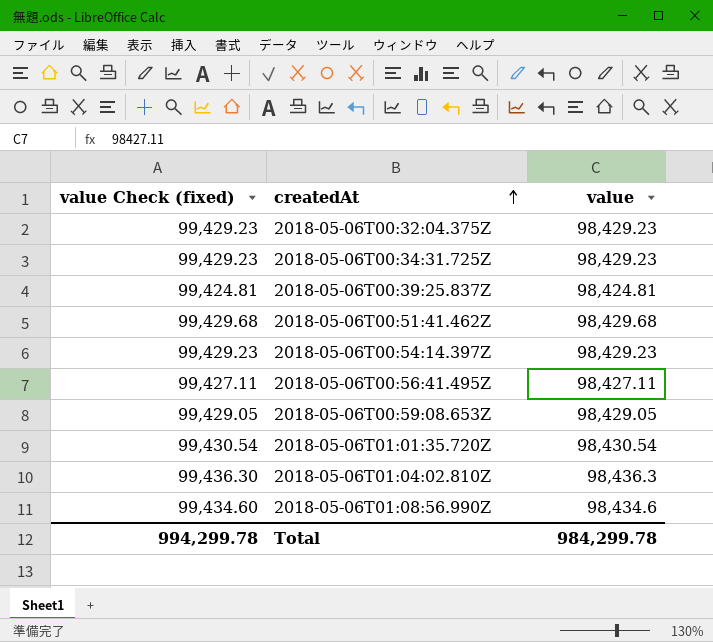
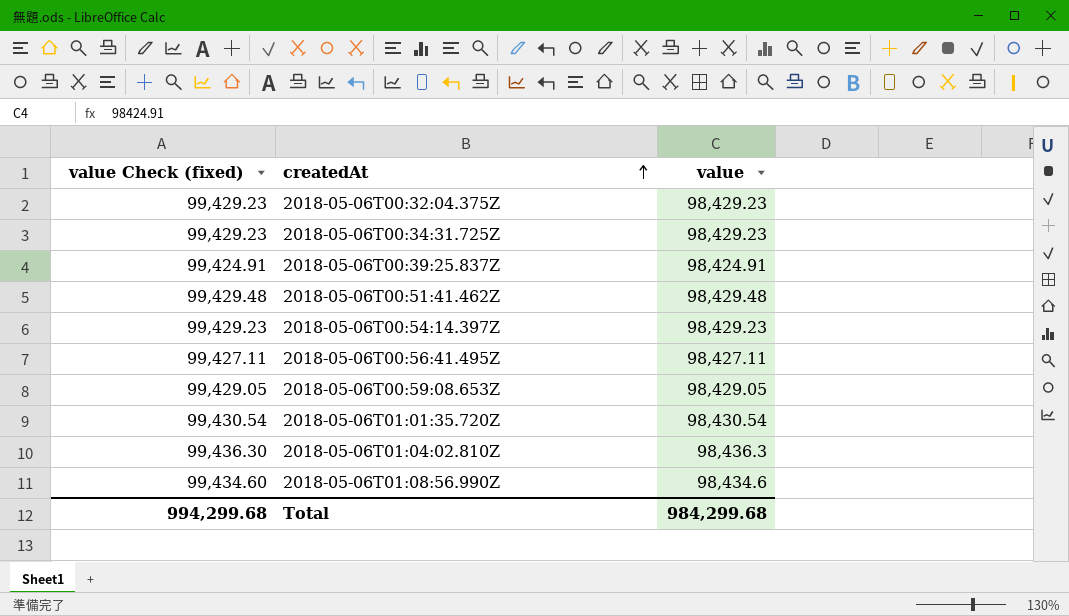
2018-05-06T00:39:25.837Z | value Check (fixed): 99,424.81 -> 99,424.91
2018-05-06T00:39:25.837Z | value: 98,424.81 -> 98,424.91
2018-05-06T00:51:41.462Z | value Check (fixed): 99,429.68 -> 99,429.48
2018-05-06T00:51:41.462Z | value: 98,429.68 -> 98,429.48
Total | value Check (fixed): 994,299.78 -> 994,299.68
Total | value: 984,299.78 -> 984,299.68

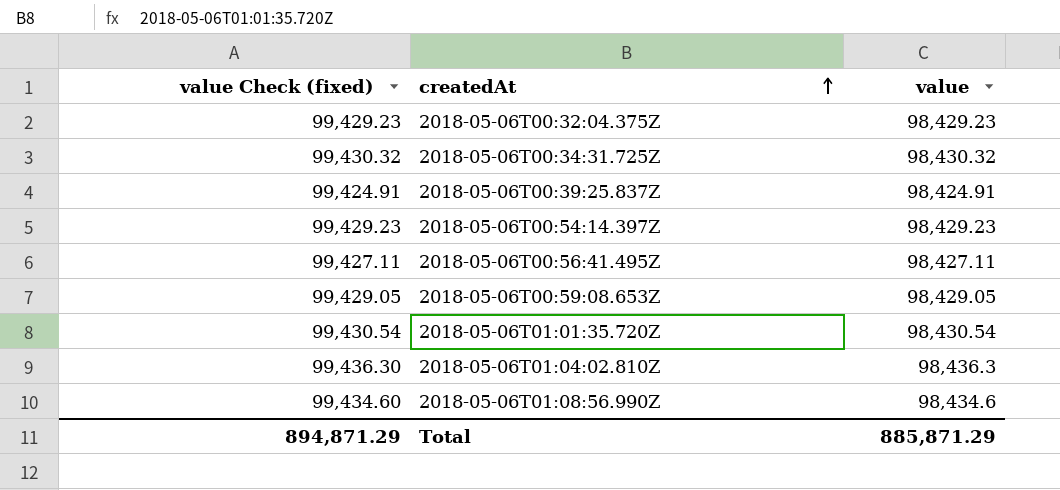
row 2018-05-06T00:51:41.462Z: 99,429.48 | 98,429.48 -> none
2018-05-06T00:34:31.725Z | value Check (fixed): 99,429.23 -> 99,430.32
2018-05-06T00:34:31.725Z | value: 98,429.23 -> 98,430.32
Total | value Check (fixed): 994,299.68 -> 894,871.29
Total | value: 984,299.68 -> 885,871.29

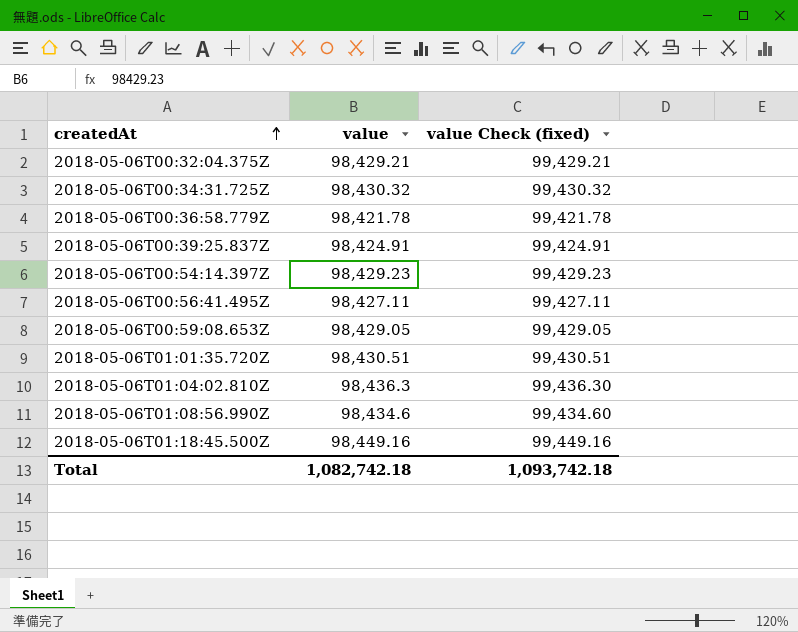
column value Check (fixed) | position: 1 -> 3
2018-05-06T00:32:04.375Z | value: 98,429.23 -> 98,429.21
2018-05-06T00:32:04.375Z | value Check (fixed): 99,429.23 -> 99,429.21
row 2018-05-06T00:36:58.779Z: none -> 98,421.78 | 99,421.78
2018-05-06T01:01:35.720Z | value: 98,430.54 -> 98,430.51
2018-05-06T01:01:35.720Z | value Check (fixed): 99,430.54 -> 99,430.51
row 2018-05-06T01:18:45.500Z: none -> 98,449.16 | 99,449.16
Total | value: 885,871.29 -> 1,082,742.18
Total | value Check (fixed): 894,871.29 -> 1,093,742.18

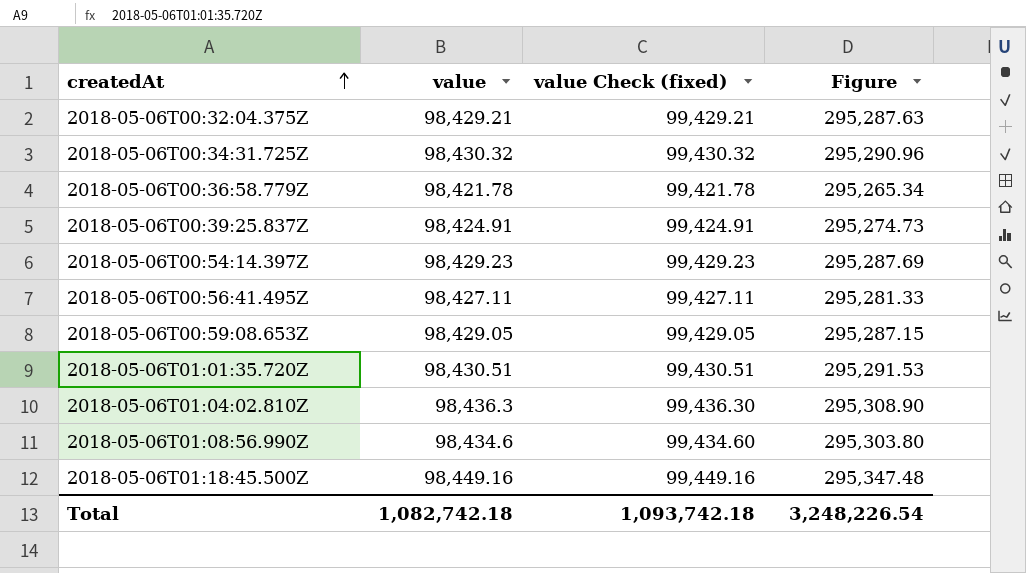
column Figure | formula: none -> [value] * 3

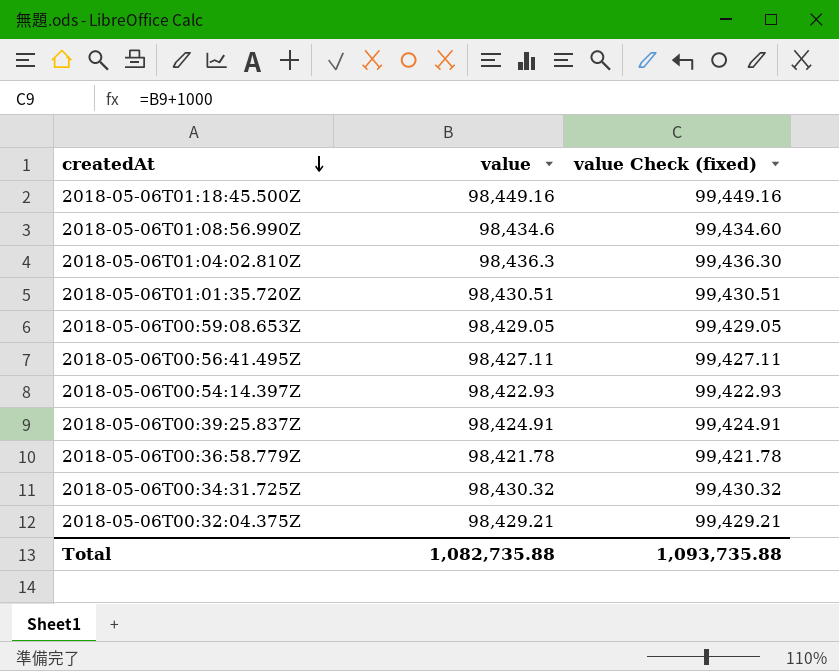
row order: createdAt ascending -> createdAt descending
column Figure | formula: [value] * 3 -> none
2018-05-06T00:54:14.397Z | value: 98,429.23 -> 98,422.93
2018-05-06T00:54:14.397Z | value Check (fixed): 99,429.23 -> 99,422.93
Total | value: 1,082,742.18 -> 1,082,735.88
Total | value Check (fixed): 1,093,742.18 -> 1,093,735.88

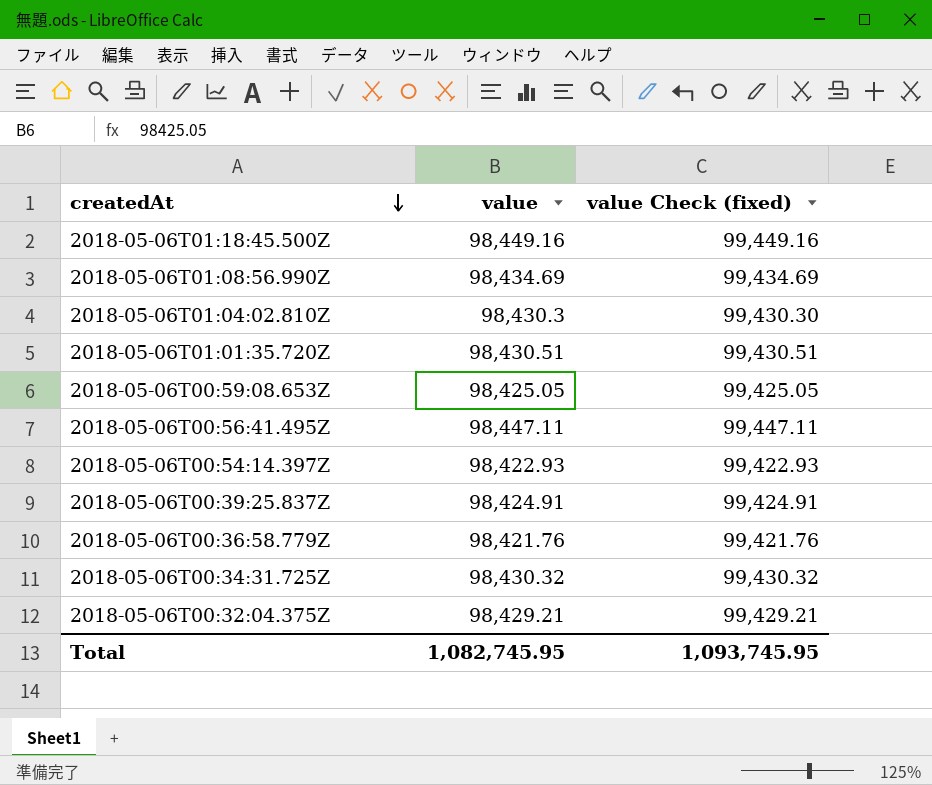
2018-05-06T01:08:56.990Z | value: 98,434.6 -> 98,434.69
2018-05-06T01:08:56.990Z | value Check (fixed): 99,434.60 -> 99,434.69
2018-05-06T01:04:02.810Z | value: 98,436.3 -> 98,430.3
2018-05-06T01:04:02.810Z | value Check (fixed): 99,436.30 -> 99,430.30
2018-05-06T00:59:08.653Z | value: 98,429.05 -> 98,425.05
2018-05-06T00:59:08.653Z | value Check (fixed): 99,429.05 -> 99,425.05
2018-05-06T00:56:41.495Z | value: 98,427.11 -> 98,447.11
2018-05-06T00:56:41.495Z | value Check (fixed): 99,427.11 -> 99,447.11
2018-05-06T00:36:58.779Z | value: 98,421.78 -> 98,421.76
2018-05-06T00:36:58.779Z | value Check (fixed): 99,421.78 -> 99,421.76
Total | value: 1,082,735.88 -> 1,082,745.95
Total | value Check (fixed): 1,093,735.88 -> 1,093,745.95

